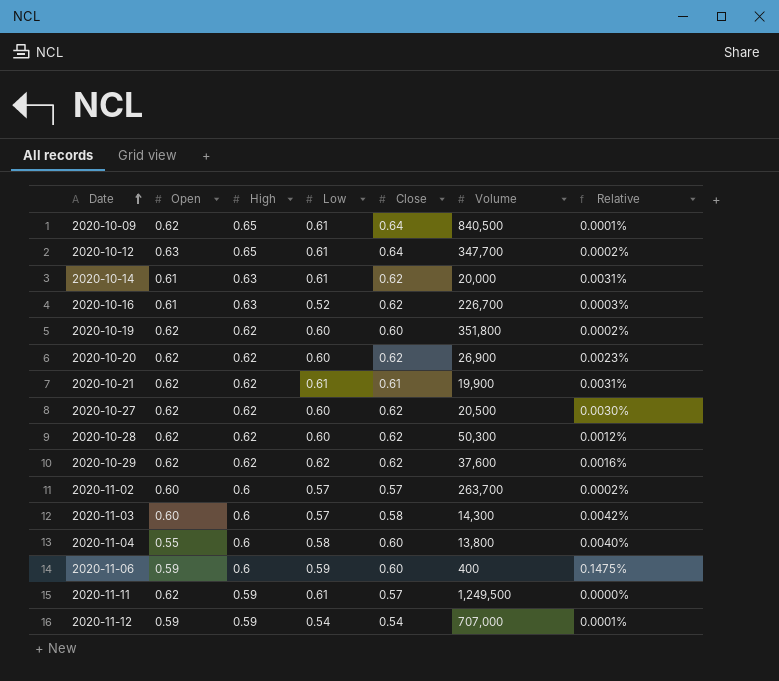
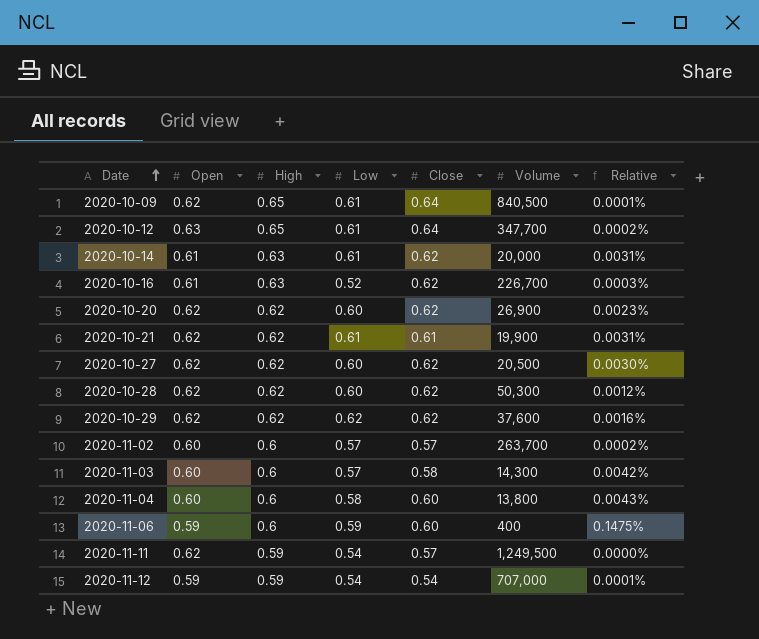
row 2020-10-19: 0.62 | 0.62 | 0.60 | 0.60 | 351,800 | 0.0002% -> none
2020-11-04 | Open: 0.55 -> 0.60
2020-11-04 | Relative: 0.0040% -> 0.0043%
2020-11-11 | Low: 0.61 -> 0.54

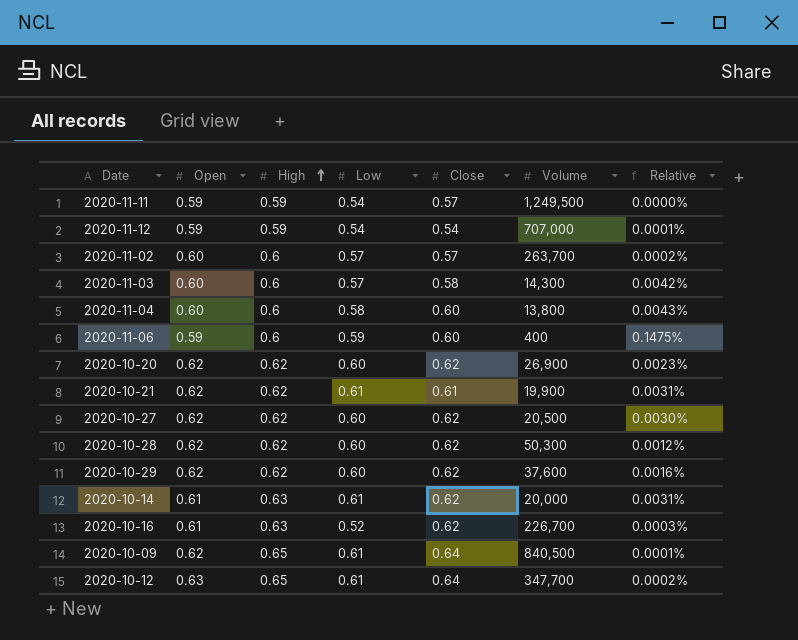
row order: Date ascending -> High ascending
2020-11-11 | Open: 0.62 -> 0.59
2020-10-29 | Low: 0.62 -> 0.60

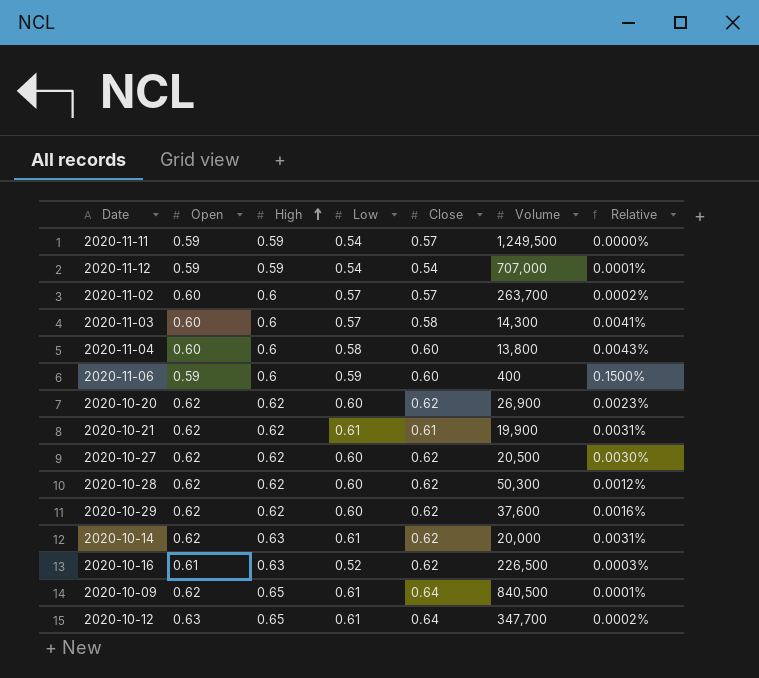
column Relative | formula: [Open] / [Volume] -> [Close] / [Volume]
2020-10-14 | Open: 0.61 -> 0.62
2020-10-16 | Volume: 226,700 -> 226,500

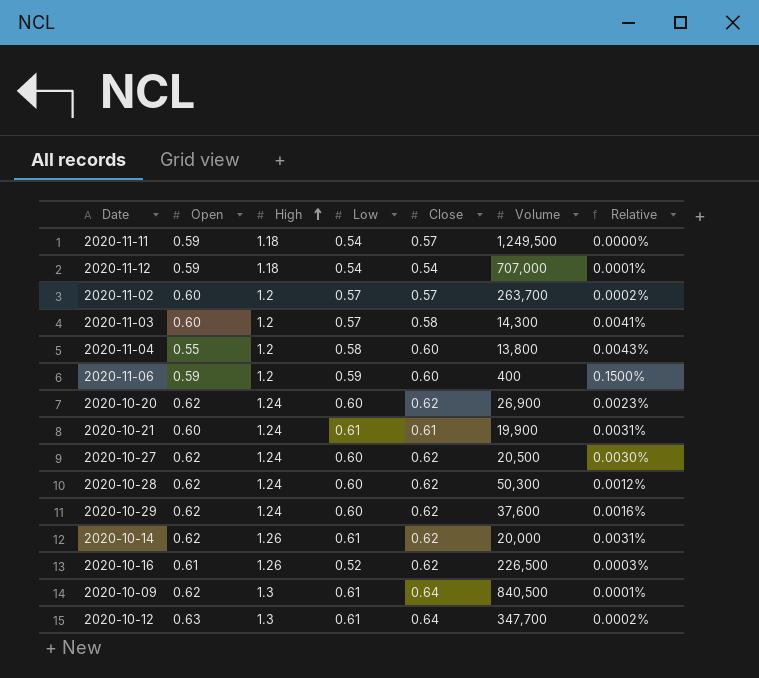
2020-11-11 | High: 0.59 -> 1.18
2020-11-12 | High: 0.59 -> 1.18
2020-11-02 | High: 0.6 -> 1.2
2020-11-03 | High: 0.6 -> 1.2
2020-11-04 | Open: 0.60 -> 0.55
2020-11-04 | High: 0.6 -> 1.2
2020-11-06 | High: 0.6 -> 1.2
2020-10-20 | High: 0.62 -> 1.24
2020-10-21 | Open: 0.62 -> 0.60
2020-10-21 | High: 0.62 -> 1.24
2020-10-27 | High: 0.62 -> 1.24
2020-10-28 | High: 0.62 -> 1.24
2020-10-29 | High: 0.62 -> 1.24
2020-10-14 | High: 0.63 -> 1.26
2020-10-16 | High: 0.63 -> 1.26
2020-10-09 | High: 0.65 -> 1.3
2020-10-12 | High: 0.65 -> 1.3

